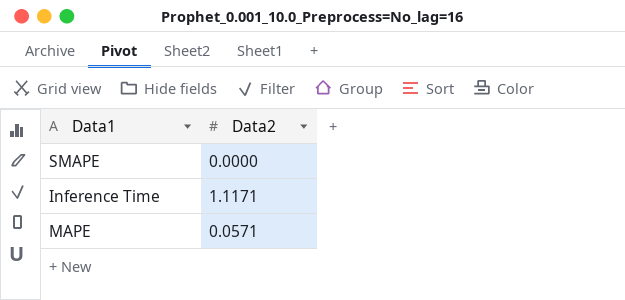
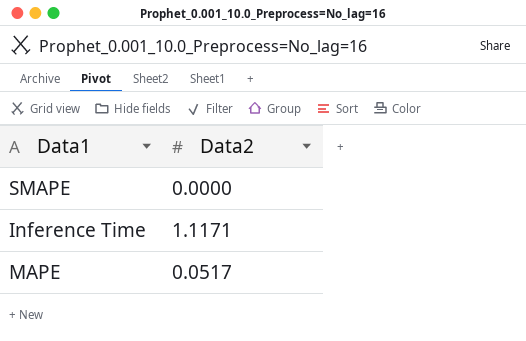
MAPE | Data2: 0.0571 -> 0.0517

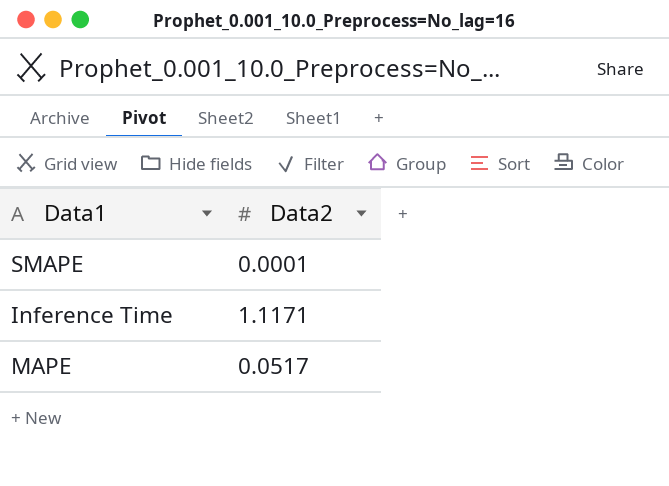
SMAPE | Data2: 0.0000 -> 0.0001

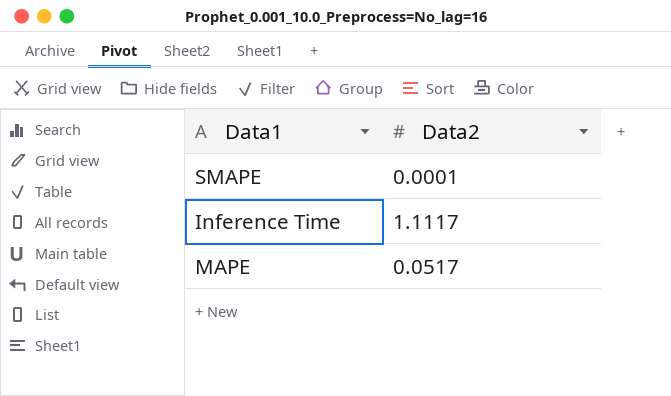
Inference Time | Data2: 1.1171 -> 1.1117

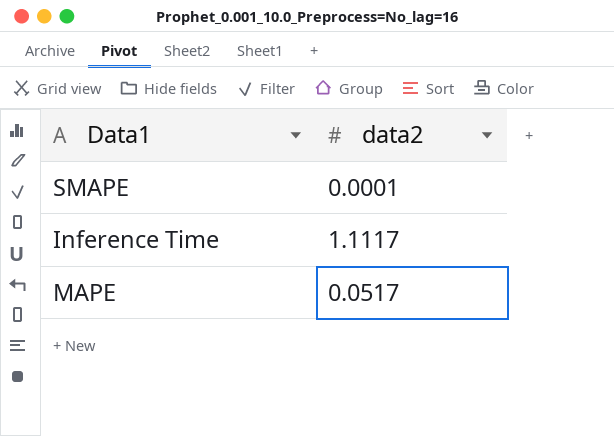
column name: Data2 -> data2

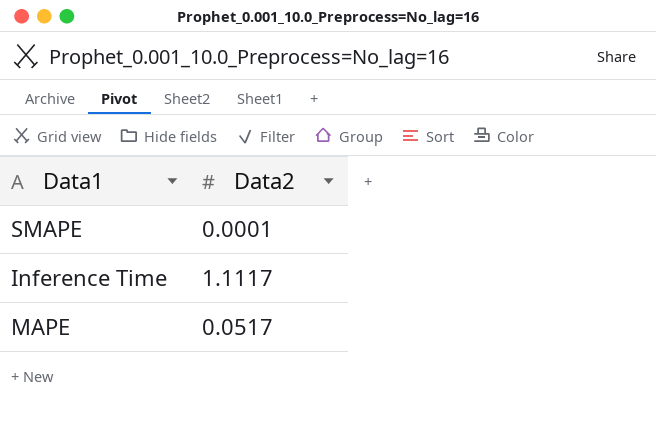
column name: data2 -> Data2

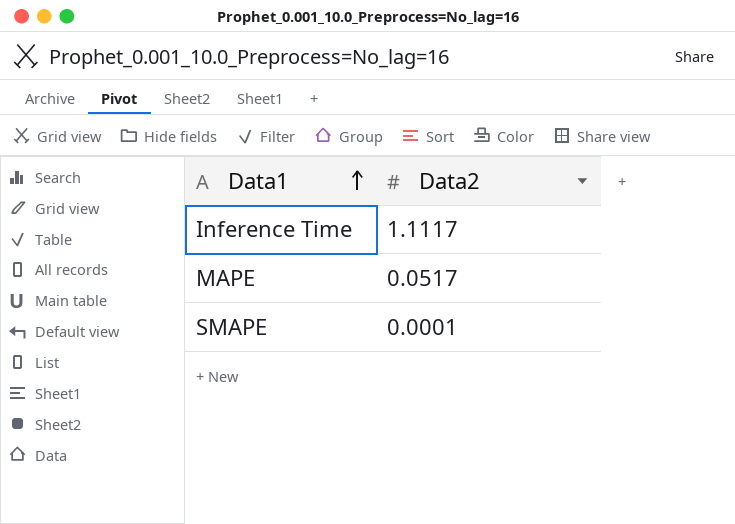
row order: none -> Data1 ascending

